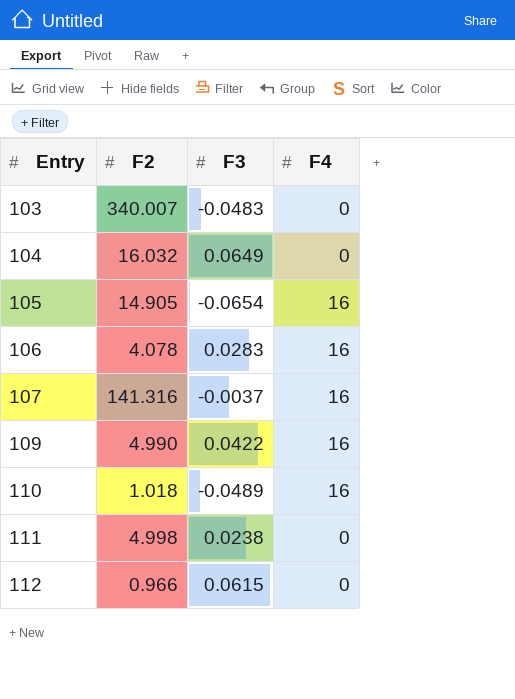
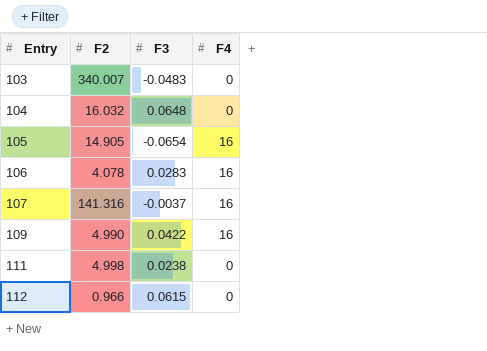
row 110: 1.018 | -0.0489 | 16 -> none
104 | F3: 0.0649 -> 0.0648

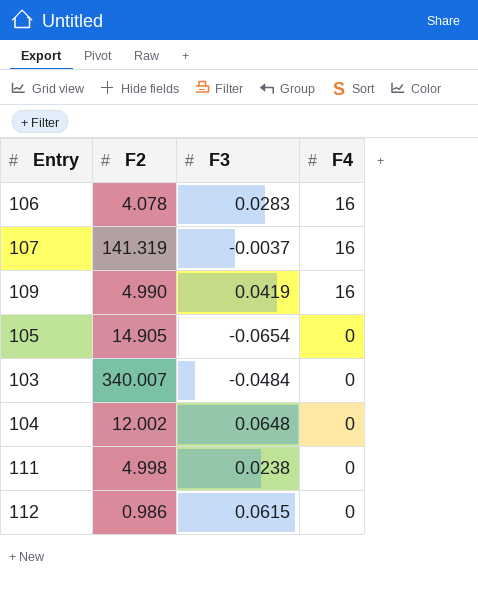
row order: Entry ascending -> F4 descending
107 | F2: 141.316 -> 141.319
109 | F3: 0.0422 -> 0.0419
105 | F4: 16 -> 0
103 | F3: -0.0483 -> -0.0484
104 | F2: 16.032 -> 12.002
112 | F2: 0.966 -> 0.986

